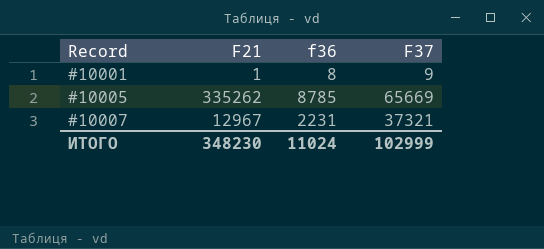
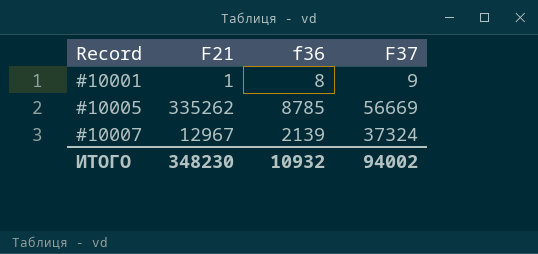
#10005 | F37: 65669 -> 56669
#10007 | f36: 2231 -> 2139
#10007 | F37: 37321 -> 37324
ИТОГО | f36: 11024 -> 10932
ИТОГО | F37: 102999 -> 94002

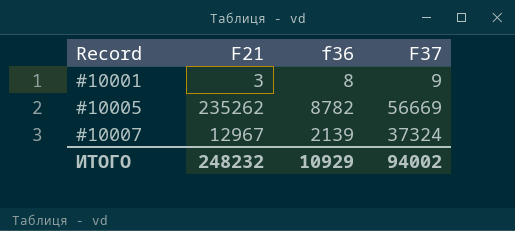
#10001 | F21: 1 -> 3
#10005 | F21: 335262 -> 235262
#10005 | f36: 8785 -> 8782
ИТОГО | F21: 348230 -> 248232
ИТОГО | f36: 10932 -> 10929

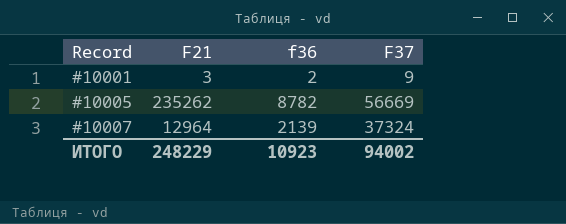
#10001 | f36: 8 -> 2
#10007 | F21: 12967 -> 12964
ИТОГО | F21: 248232 -> 248229
ИТОГО | f36: 10929 -> 10923

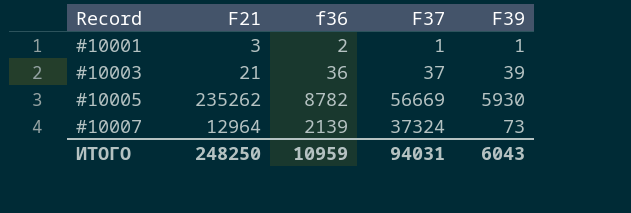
column F39 | position: none -> 5
#10001 | F37: 9 -> 1
row #10003: none -> 21 | 36 | 37 | 39
ИТОГО | F21: 248229 -> 248250
ИТОГО | f36: 10923 -> 10959
ИТОГО | F37: 94002 -> 94031

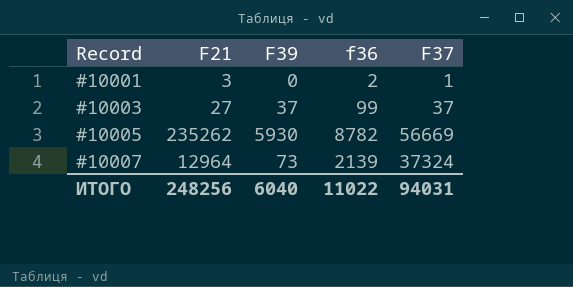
column F39 | position: 5 -> 3
#10001 | F39: 1 -> 0
#10003 | F21: 21 -> 27
#10003 | F39: 39 -> 37
#10003 | f36: 36 -> 99
ИТОГО | F21: 248250 -> 248256
ИТОГО | F39: 6043 -> 6040
ИТОГО | f36: 10959 -> 11022

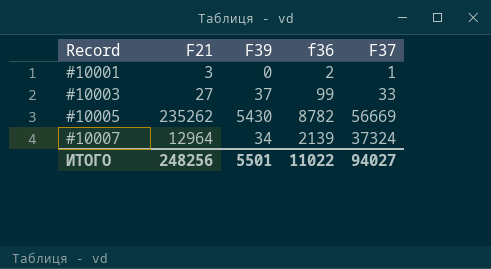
#10003 | F37: 37 -> 33
#10005 | F39: 5930 -> 5430
#10007 | F39: 73 -> 34
ИТОГО | F39: 6040 -> 5501
ИТОГО | F37: 94031 -> 94027

